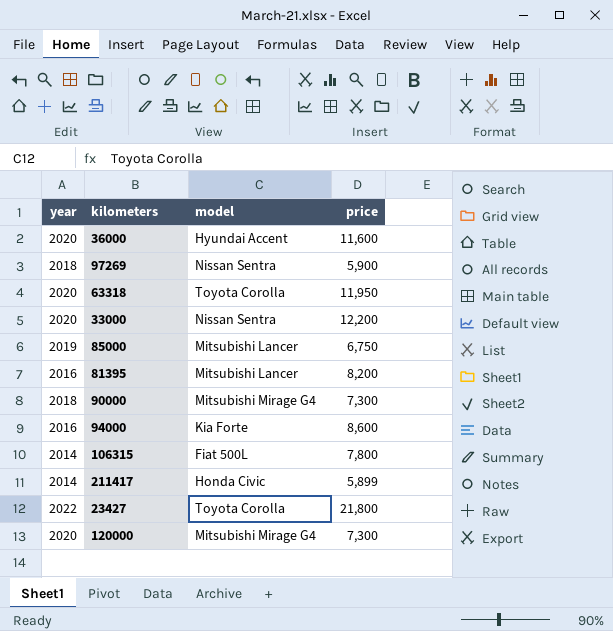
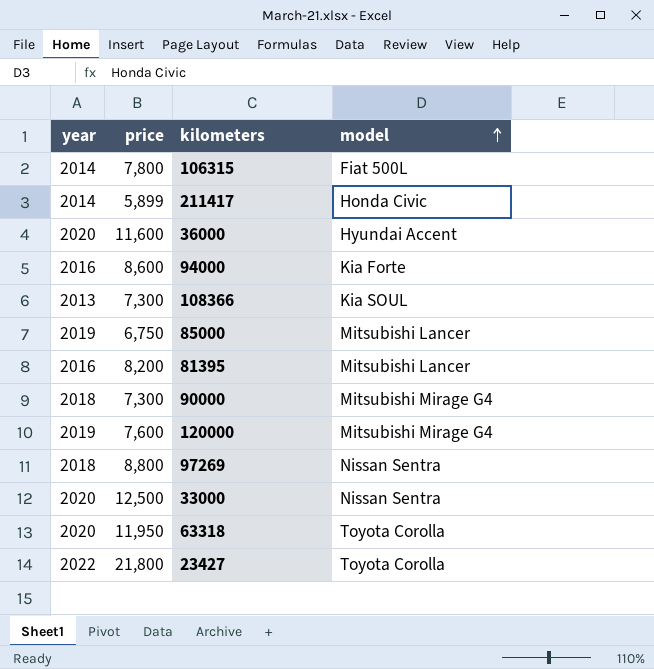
row order: none -> model ascending
column price | position: 4 -> 2
row 108366: none -> 2013 | 7,300 | Kia SOUL
120000 | year: 2020 -> 2019
120000 | price: 7,300 -> 7,600
97269 | price: 5,900 -> 8,800
33000 | price: 12,200 -> 12,500

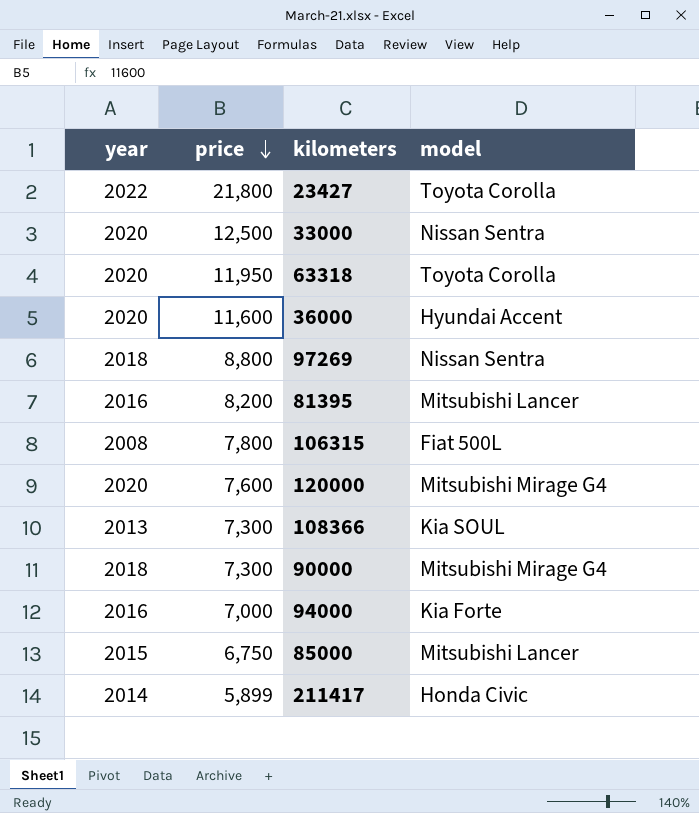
row order: model ascending -> price descending
106315 | year: 2014 -> 2008
120000 | year: 2019 -> 2020
94000 | price: 8,600 -> 7,000
85000 | year: 2019 -> 2015

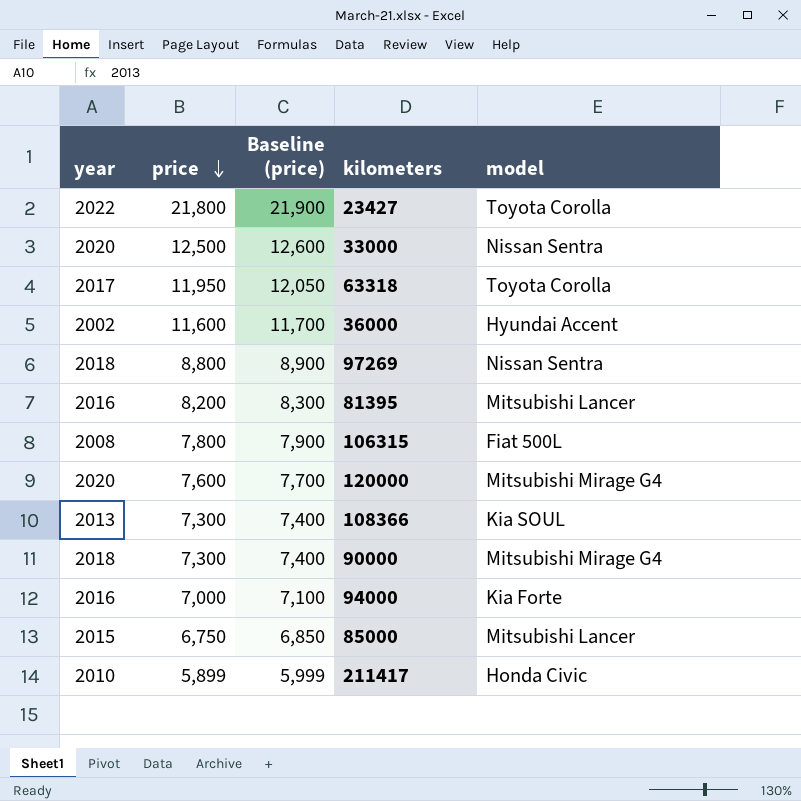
column Baseline (price) | formula: none -> [price] + 100
63318 | year: 2020 -> 2017
36000 | year: 2020 -> 2002
211417 | year: 2014 -> 2010

